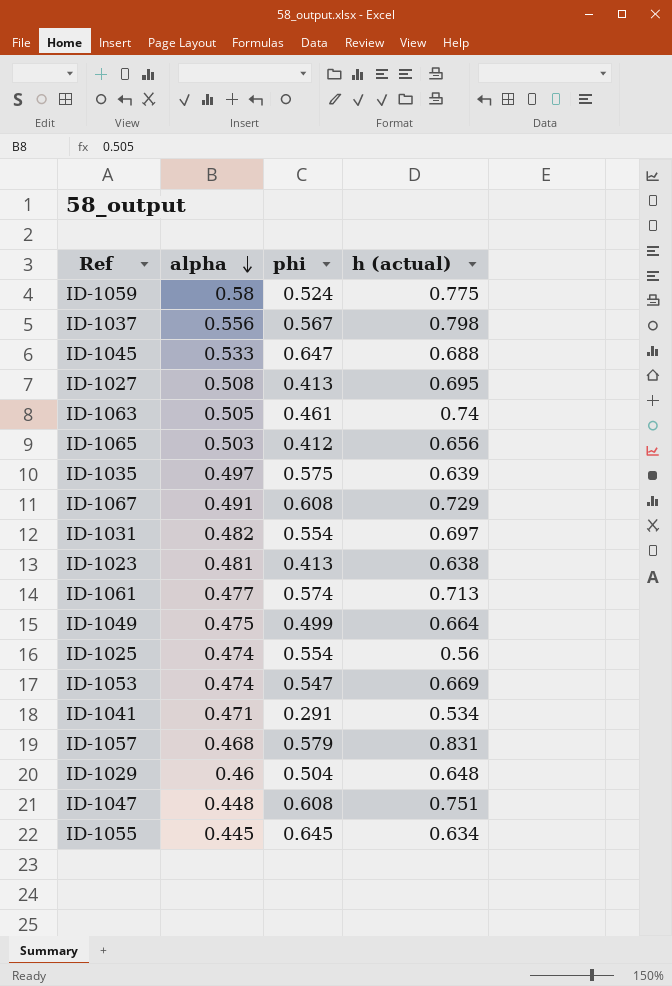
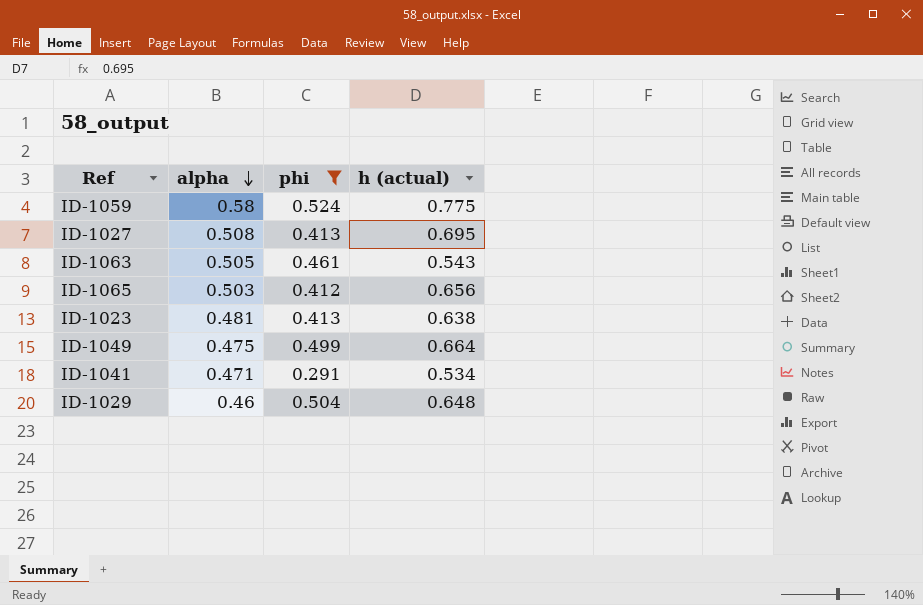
filter: none -> phi <= 0.524
ID-1063 | h (actual): 0.74 -> 0.543

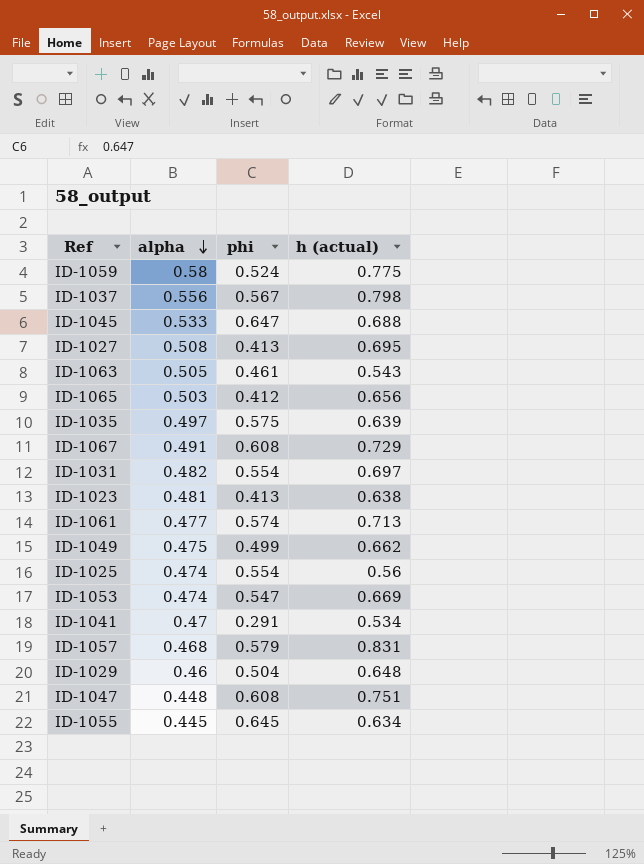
filter: phi <= 0.524 -> none
ID-1049 | h (actual): 0.664 -> 0.662
ID-1041 | alpha: 0.471 -> 0.47

